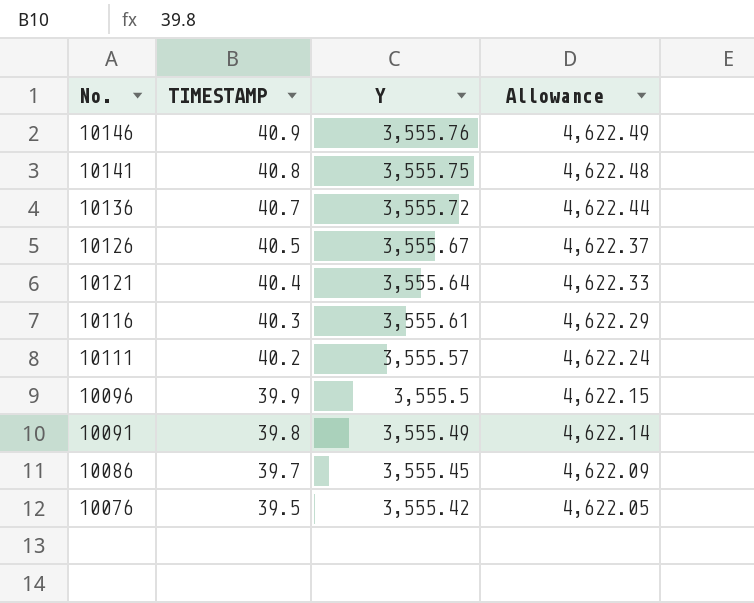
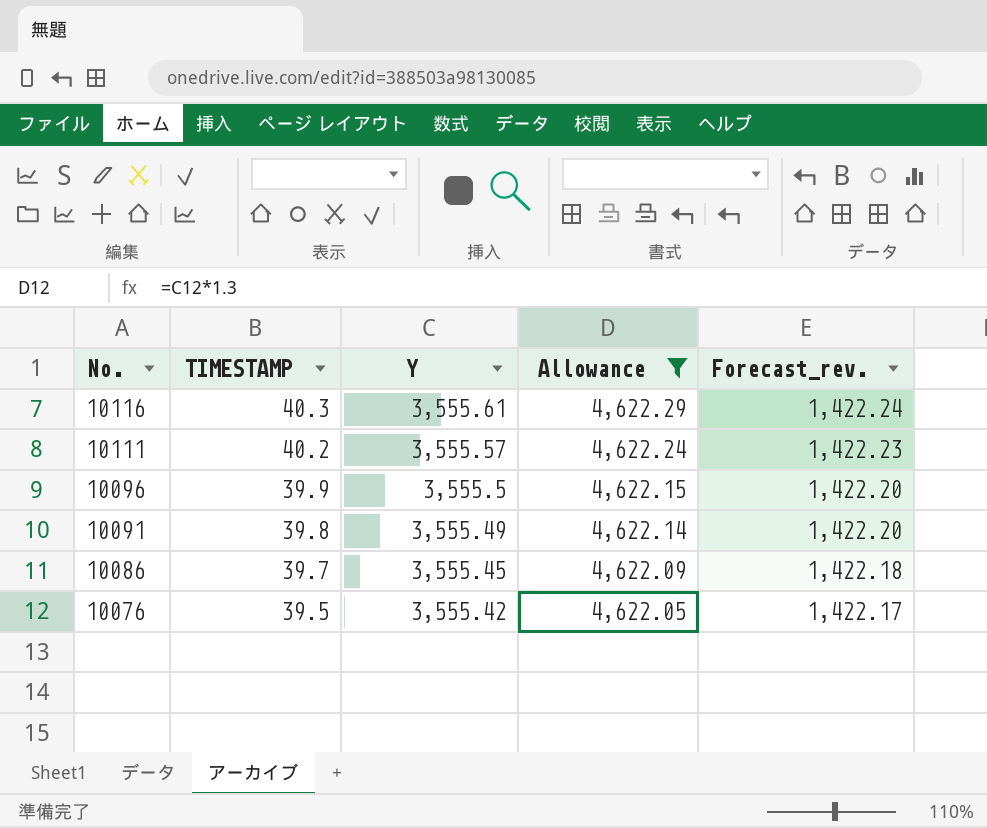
filter: none -> Allowance <= 4,622.29
column Forecast_rev. | formula: none -> [Y] * 0.4

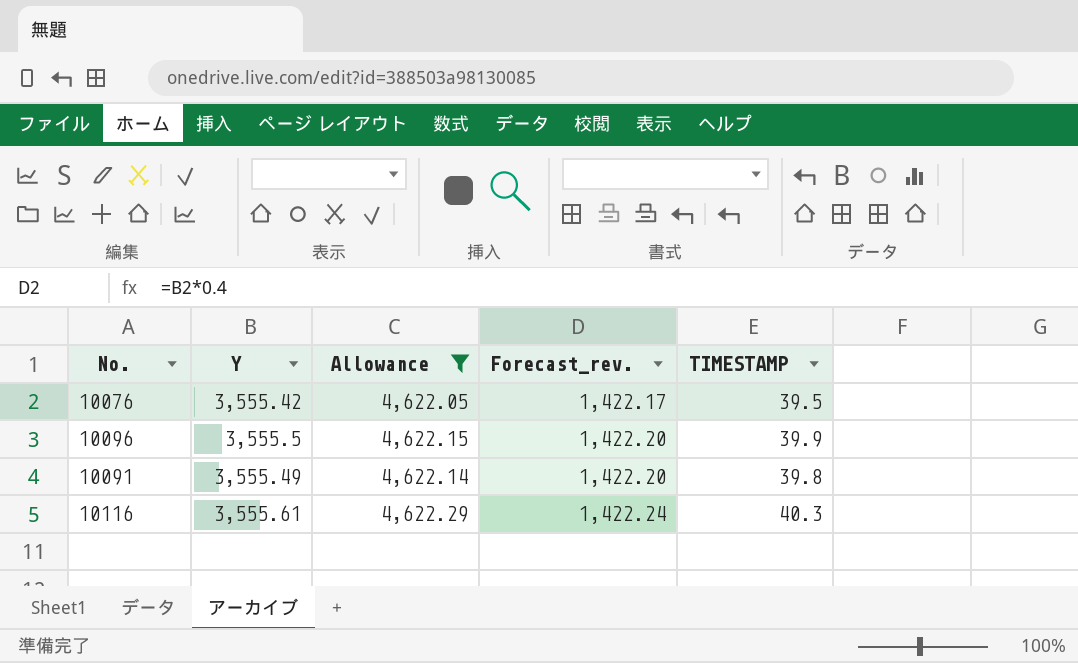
row order: No. descending -> Forecast_rev. ascending
column TIMESTAMP | position: 2 -> 5
row 10111: 40.2 | 3,555.57 | 4,622.24 | 1,422.23 -> none
row 10086: 39.7 | 3,555.45 | 4,622.09 | 1,422.18 -> none

